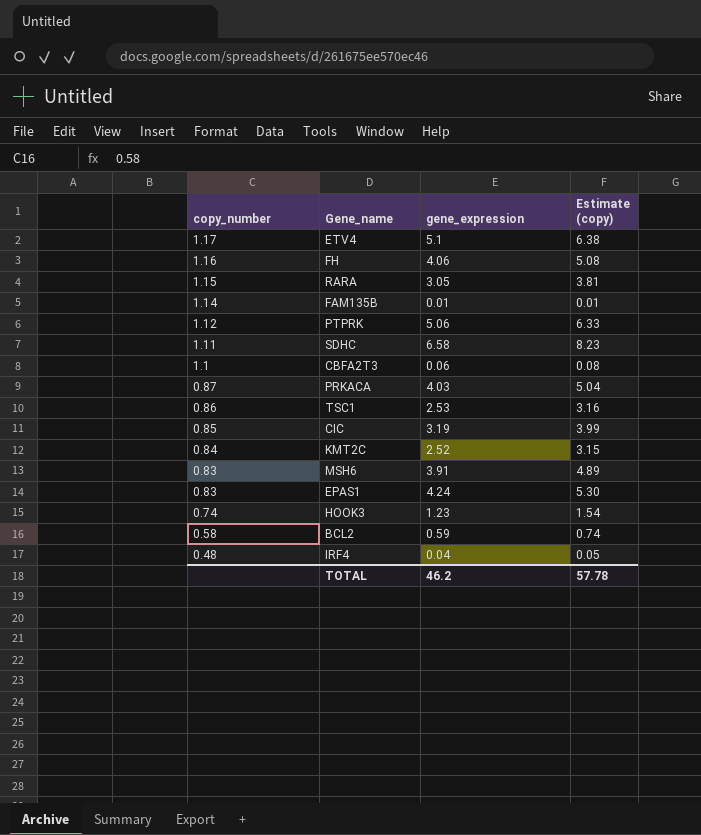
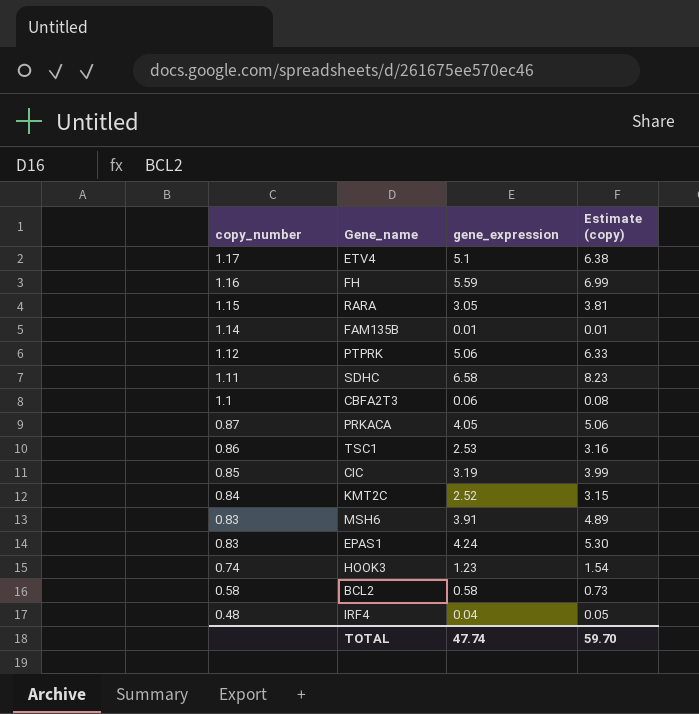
FH | gene_expression: 4.06 -> 5.59
FH | Estimate (copy): 5.08 -> 6.99
PRKACA | gene_expression: 4.03 -> 4.05
PRKACA | Estimate (copy): 5.04 -> 5.06
BCL2 | gene_expression: 0.59 -> 0.58
BCL2 | Estimate (copy): 0.74 -> 0.73
TOTAL | gene_expression: 46.2 -> 47.74
TOTAL | Estimate (copy): 57.78 -> 59.70

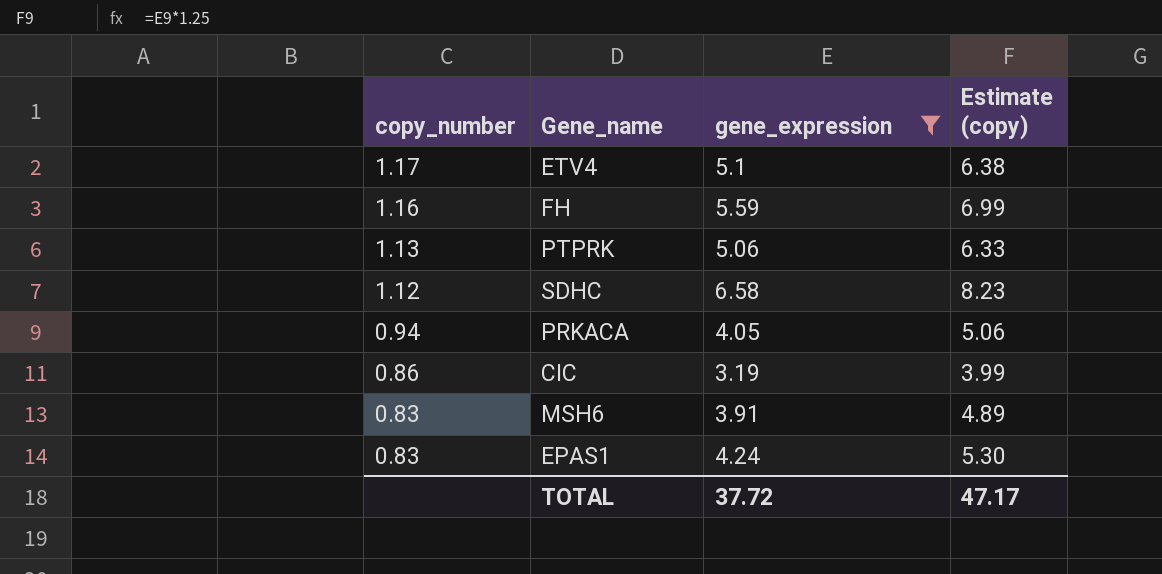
filter: none -> gene_expression >= 3.19
PTPRK | copy_number: 1.12 -> 1.13
SDHC | copy_number: 1.11 -> 1.12
PRKACA | copy_number: 0.87 -> 0.94
CIC | copy_number: 0.85 -> 0.86
TOTAL | gene_expression: 47.74 -> 37.72
TOTAL | Estimate (copy): 59.70 -> 47.17

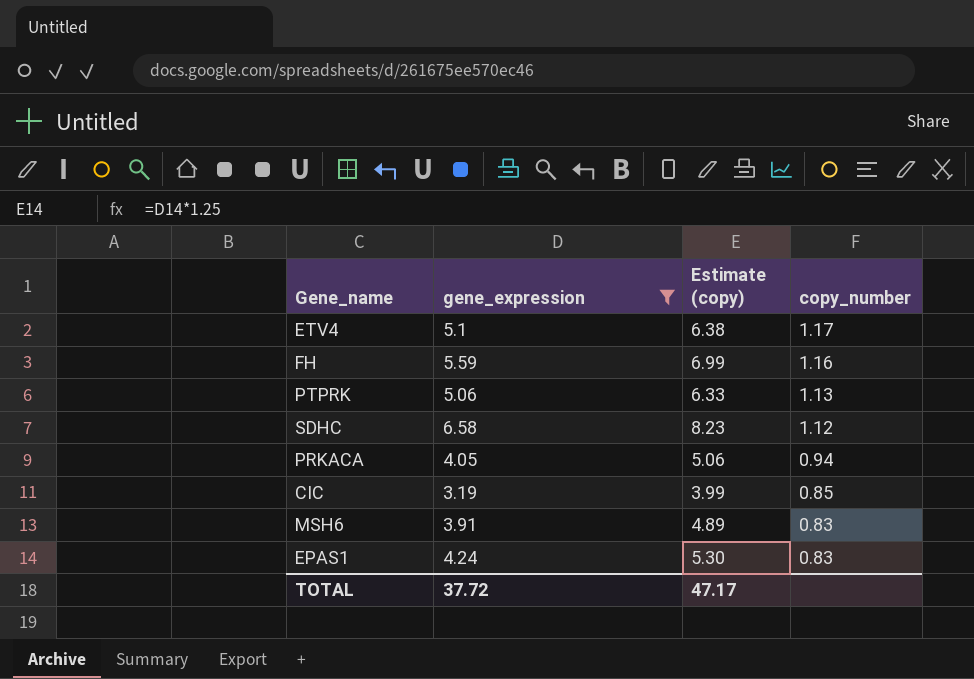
column copy_number | position: 1 -> 4
CIC | copy_number: 0.86 -> 0.85

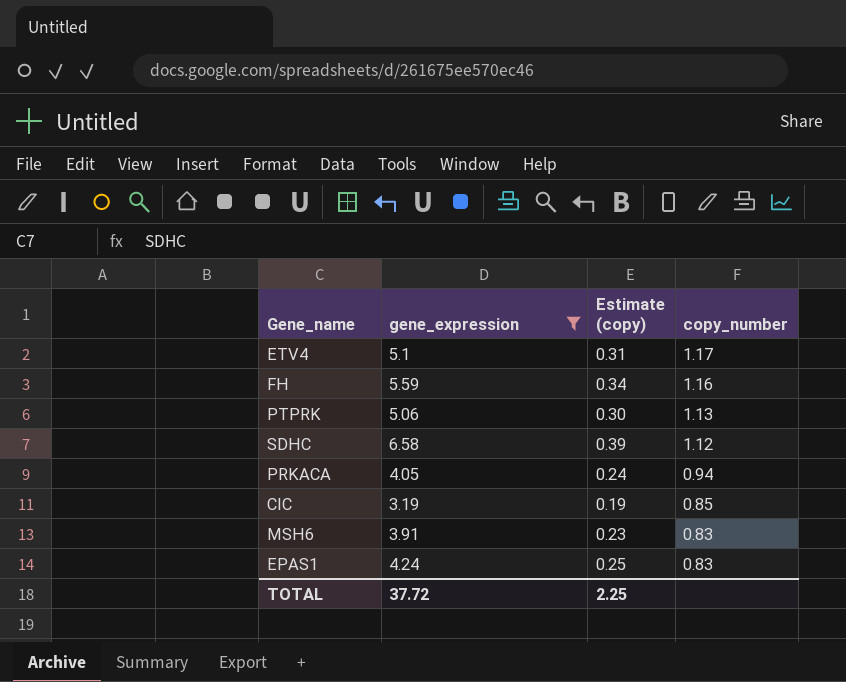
column Estimate (copy) | formula: [gene_expression] * 1.25 -> [gene_expression] * 0.06
TOTAL | Estimate (copy): 47.17 -> 2.25

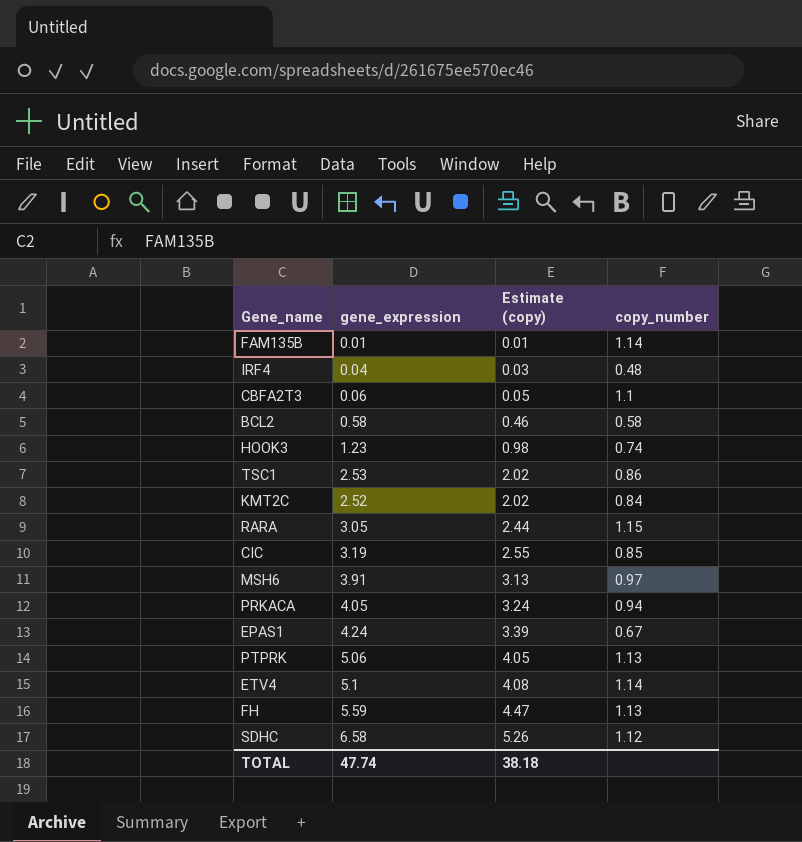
filter: gene_expression >= 3.19 -> none
row order: copy_number descending -> Estimate (copy) ascending
column Estimate (copy) | formula: [gene_expression] * 0.06 -> [gene_expression] * 0.8
MSH6 | copy_number: 0.83 -> 0.97
EPAS1 | copy_number: 0.83 -> 0.67
ETV4 | copy_number: 1.17 -> 1.14
FH | copy_number: 1.16 -> 1.13
TOTAL | gene_expression: 37.72 -> 47.74
TOTAL | Estimate (copy): 2.25 -> 38.18

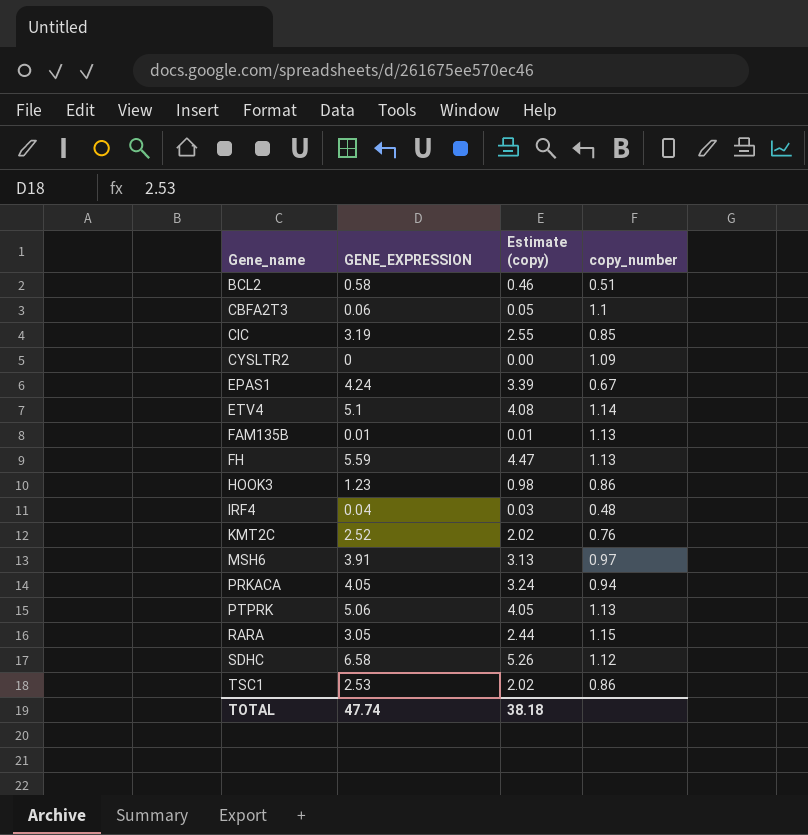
row order: Estimate (copy) ascending -> Gene_name ascending
column name: gene_expression -> GENE_EXPRESSION
BCL2 | copy_number: 0.58 -> 0.51
row CYSLTR2: none -> 0 | 0.00 | 1.09
FAM135B | copy_number: 1.14 -> 1.13
HOOK3 | copy_number: 0.74 -> 0.86
KMT2C | copy_number: 0.84 -> 0.76

